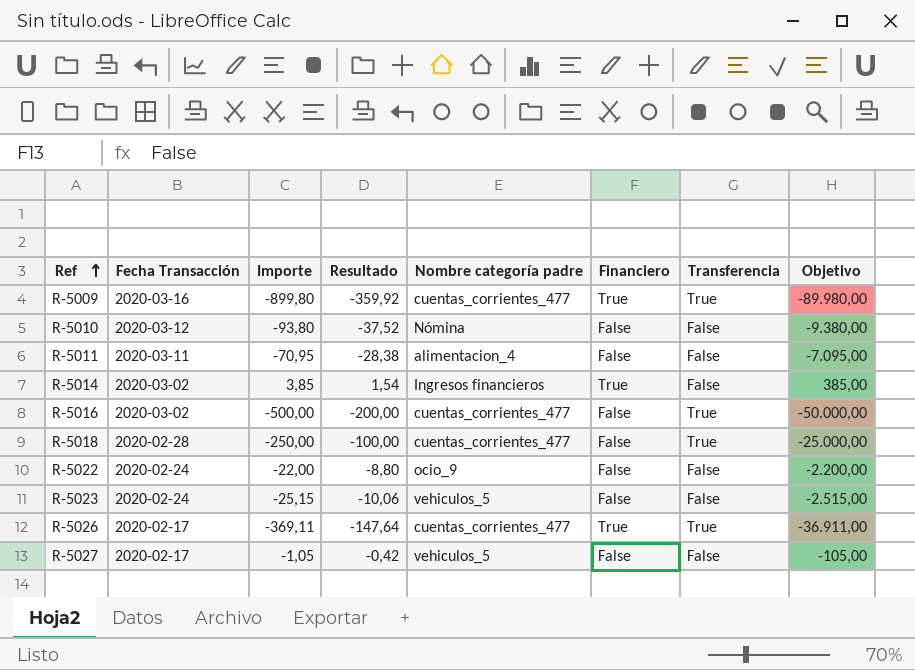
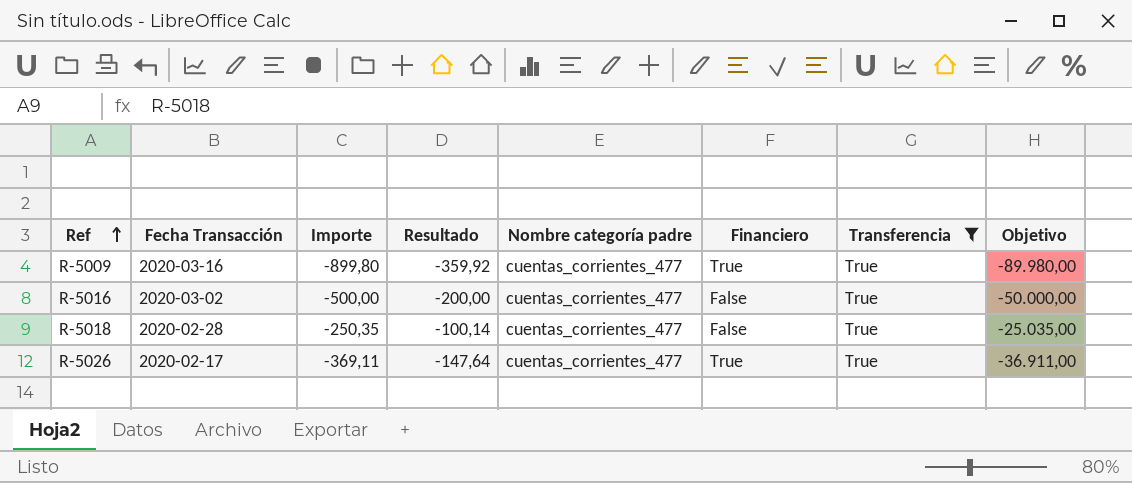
filter: none -> Transferencia = True
R-5018 | Importe: -250,00 -> -250,35
R-5018 | Resultado: -100,00 -> -100,14
R-5018 | Objetivo: -25.000,00 -> -25.035,00

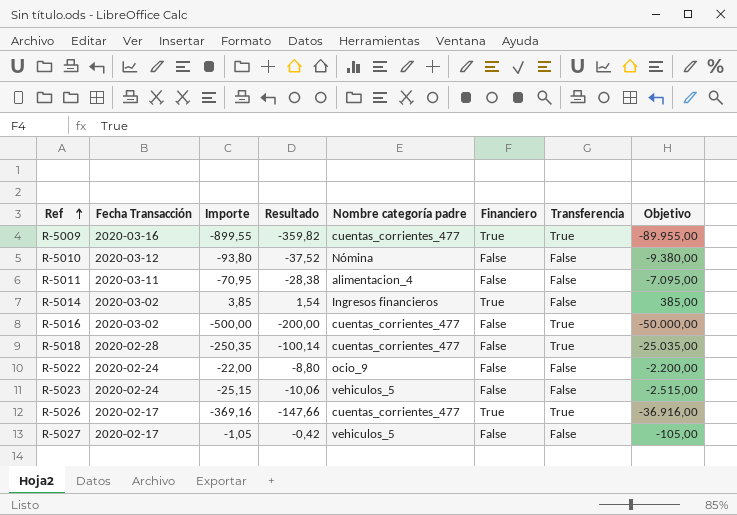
filter: Transferencia = True -> none
R-5009 | Importe: -899,80 -> -899,55
R-5009 | Resultado: -359,92 -> -359,82
R-5009 | Objetivo: -89.980,00 -> -89.955,00
R-5026 | Importe: -369,11 -> -369,16
R-5026 | Resultado: -147,64 -> -147,66
R-5026 | Objetivo: -36.911,00 -> -36.916,00

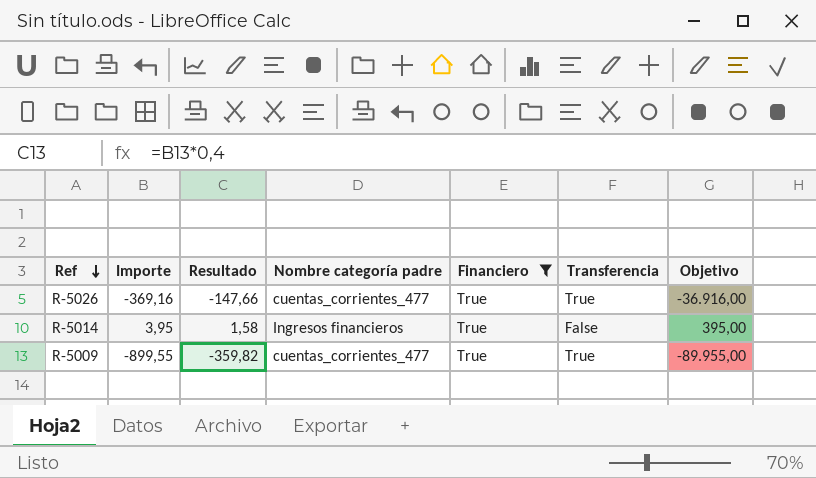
filter: none -> Financiero = True
row order: Ref ascending -> Ref descending
column Fecha Transacción | position: 2 -> none
R-5014 | Importe: 3,85 -> 3,95
R-5014 | Resultado: 1,54 -> 1,58
R-5014 | Objetivo: 385,00 -> 395,00

